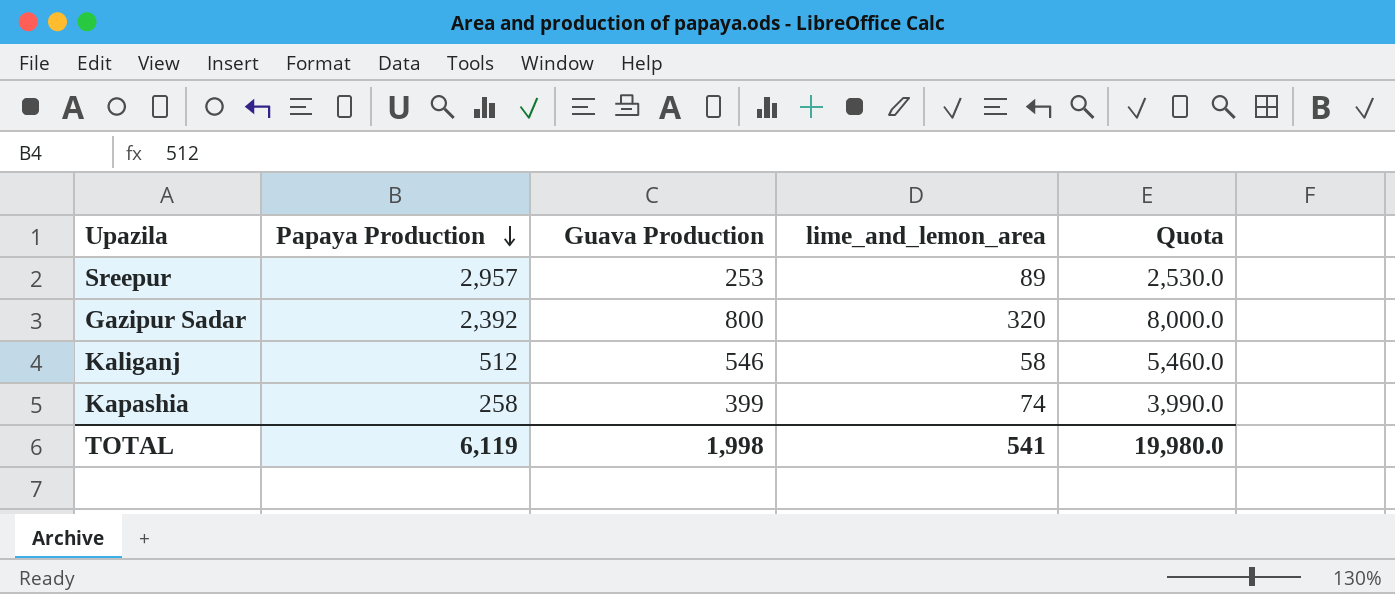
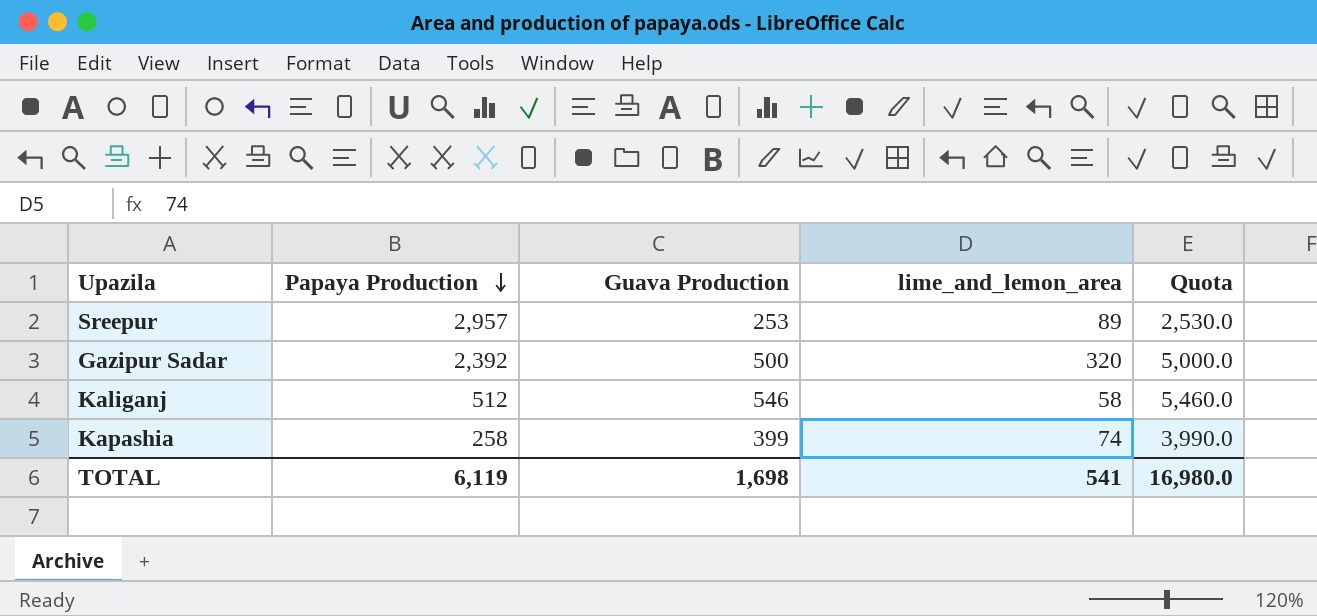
Gazipur Sadar | Guava Production: 800 -> 500
Gazipur Sadar | Quota: 8,000.0 -> 5,000.0
TOTAL | Guava Production: 1,998 -> 1,698
TOTAL | Quota: 19,980.0 -> 16,980.0

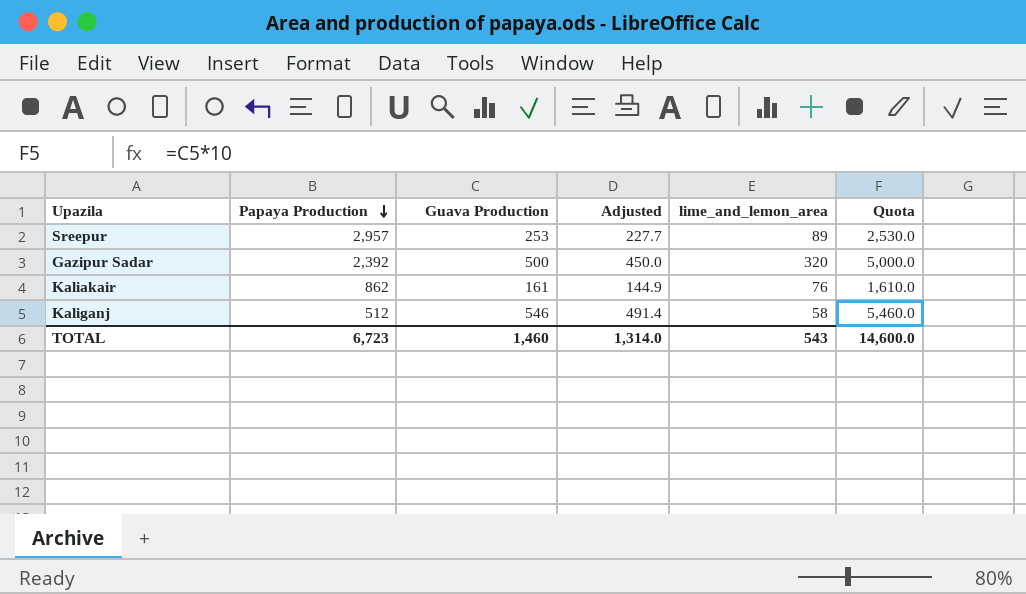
column Adjusted | formula: none -> [Guava Production] * 0.9
row Kapashia: 258 | 399 | 74 | 3,990.0 -> none
row Kaliakair: none -> 862 | 161 | 144.9 | 76 | 1,610.0
TOTAL | Papaya Production: 6,119 -> 6,723
TOTAL | Guava Production: 1,698 -> 1,460
TOTAL | lime_and_lemon_area: 541 -> 543
TOTAL | Quota: 16,980.0 -> 14,600.0

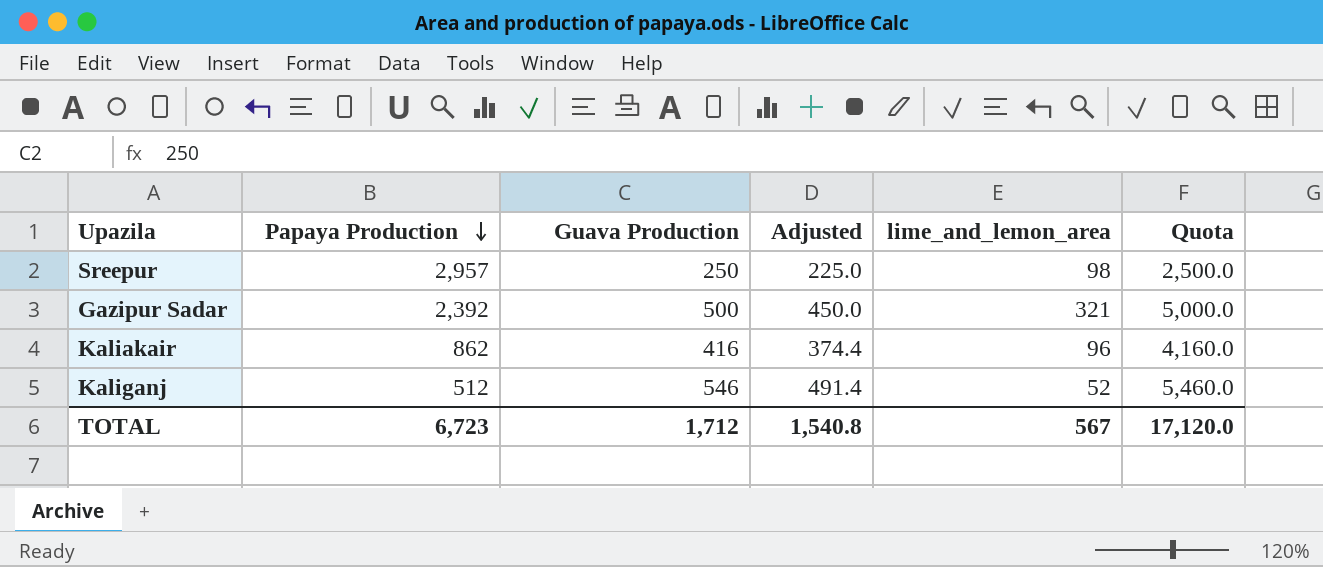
Sreepur | Guava Production: 253 -> 250
Sreepur | Adjusted: 227.7 -> 225.0
Sreepur | lime_and_lemon_area: 89 -> 98
Sreepur | Quota: 2,530.0 -> 2,500.0
Gazipur Sadar | lime_and_lemon_area: 320 -> 321
Kaliakair | Guava Production: 161 -> 416
Kaliakair | Adjusted: 144.9 -> 374.4
Kaliakair | lime_and_lemon_area: 76 -> 96
Kaliakair | Quota: 1,610.0 -> 4,160.0
Kaliganj | lime_and_lemon_area: 58 -> 52
TOTAL | Guava Production: 1,460 -> 1,712
TOTAL | Adjusted: 1,314.0 -> 1,540.8
TOTAL | lime_and_lemon_area: 543 -> 567
TOTAL | Quota: 14,600.0 -> 17,120.0

